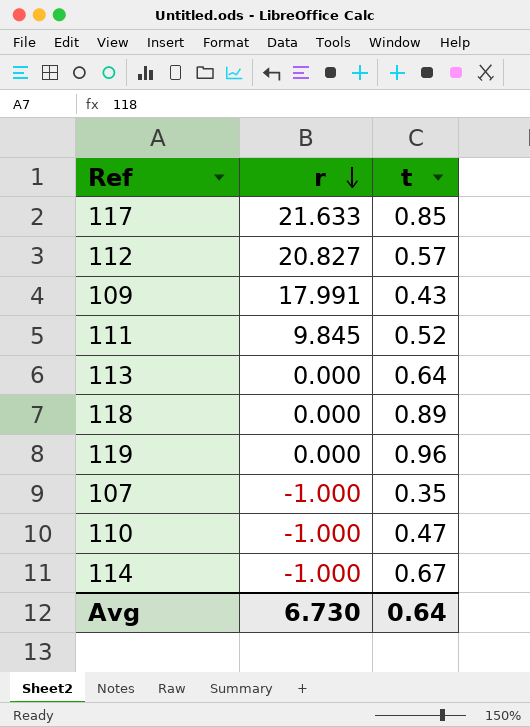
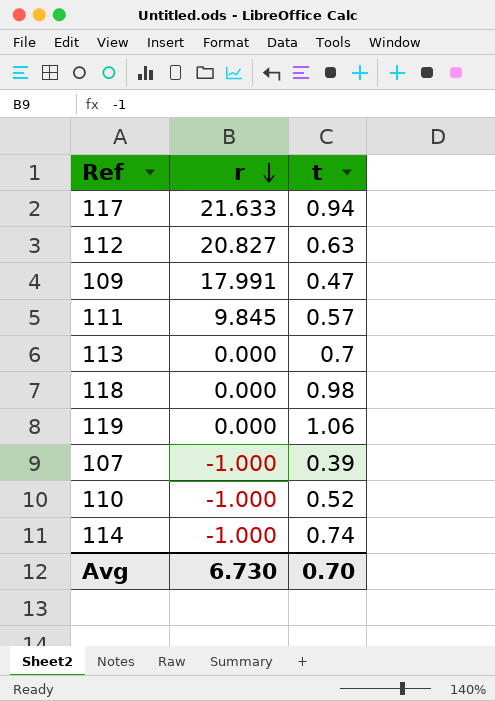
117 | t: 0.85 -> 0.94
112 | t: 0.57 -> 0.63
109 | t: 0.43 -> 0.47
111 | t: 0.52 -> 0.57
113 | t: 0.64 -> 0.7
118 | t: 0.89 -> 0.98
119 | t: 0.96 -> 1.06
107 | t: 0.35 -> 0.39
110 | t: 0.47 -> 0.52
114 | t: 0.67 -> 0.74
Avg | t: 0.64 -> 0.70

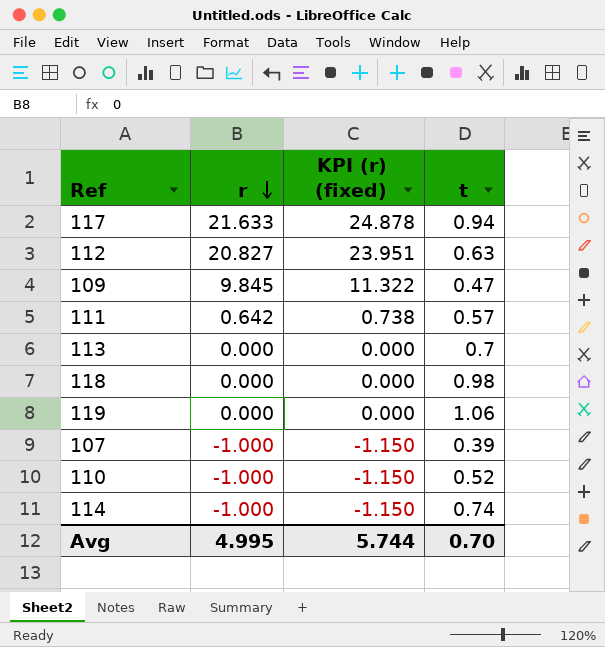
column KPI (r) (fixed) | formula: none -> [r] * 1.15
109 | r: 17.991 -> 9.845
111 | r: 9.845 -> 0.642
Avg | r: 6.730 -> 4.995

